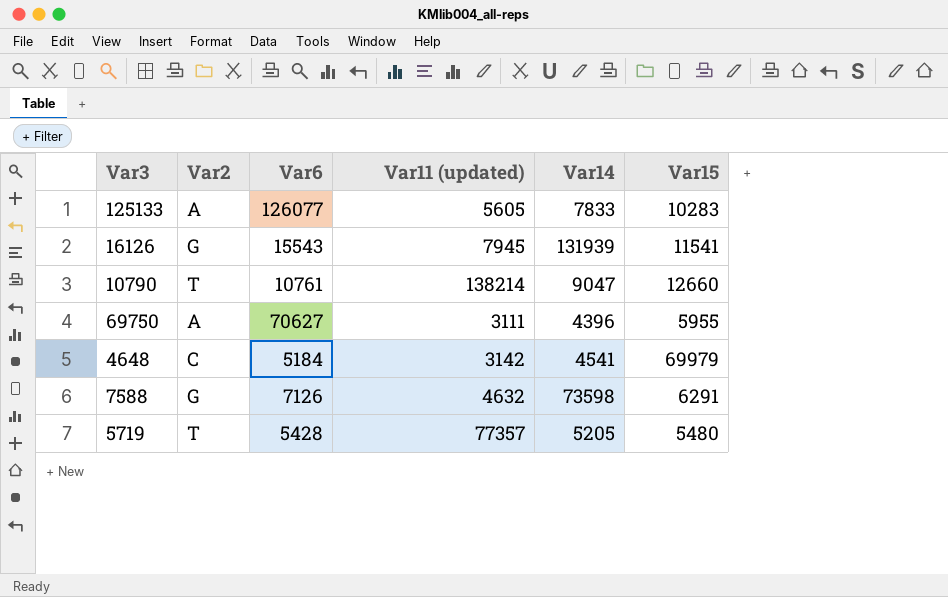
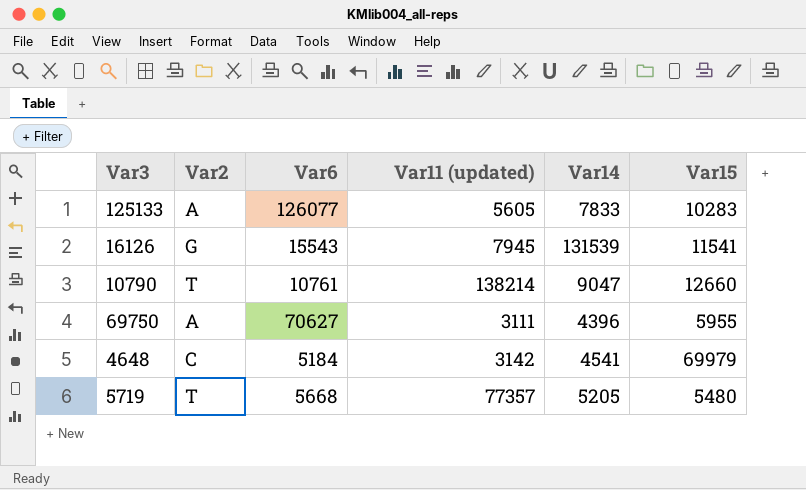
row 7588: G | 7126 | 4632 | 73598 | 6291 -> none
16126 | Var14: 131939 -> 131539
5719 | Var6: 5428 -> 5668

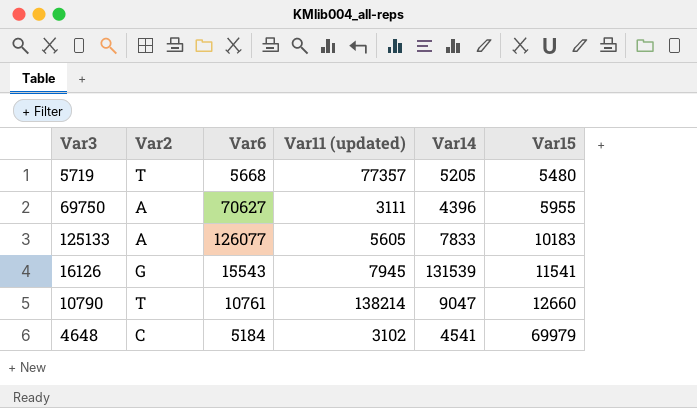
row order: none -> Var15 ascending
125133 | Var15: 10283 -> 10183
4648 | Var11 (updated): 3142 -> 3102

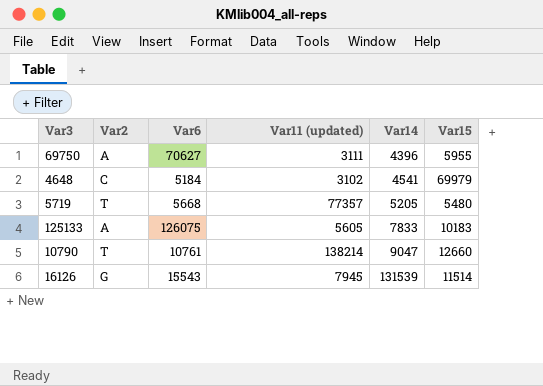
row order: Var15 ascending -> Var14 ascending
125133 | Var6: 126077 -> 126075
16126 | Var15: 11541 -> 11514

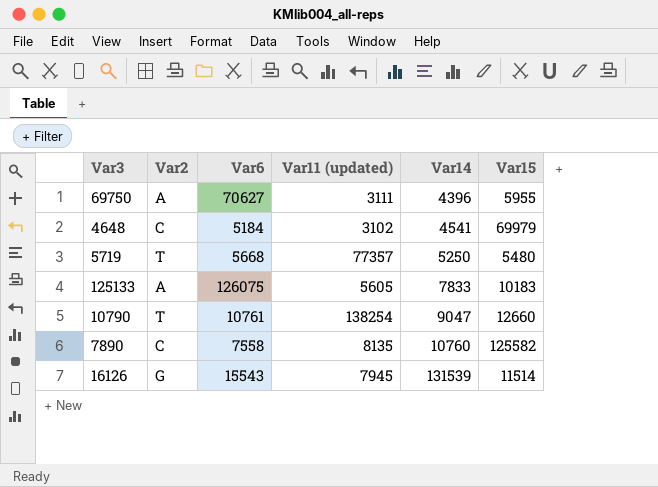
5719 | Var14: 5205 -> 5250
10790 | Var11 (updated): 138214 -> 138254
row 7890: none -> C | 7558 | 8135 | 10760 | 125582

